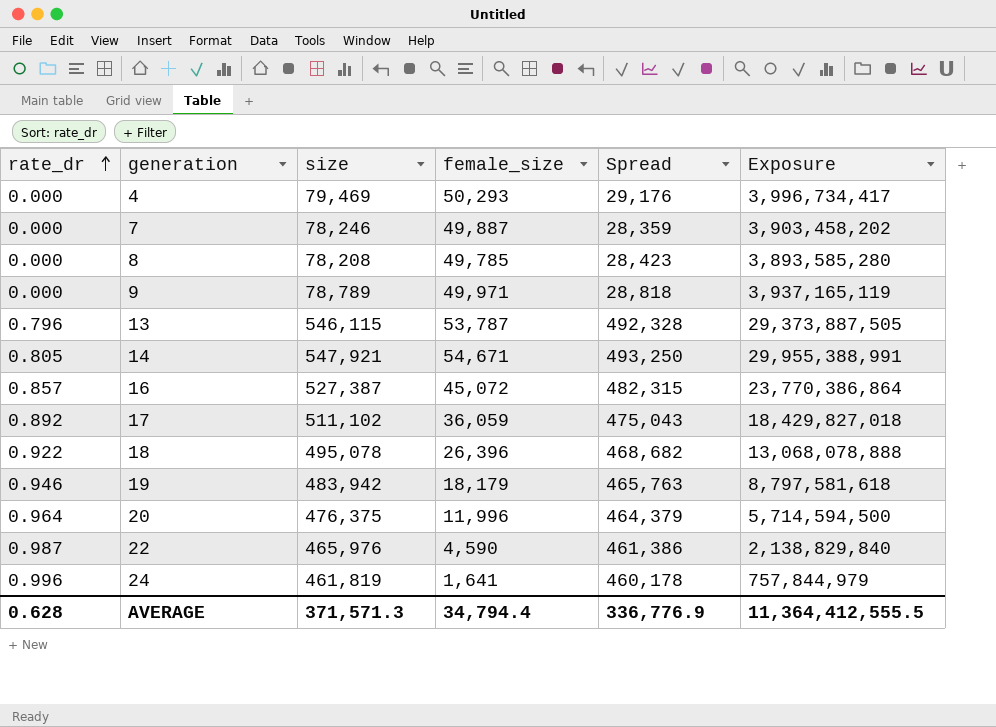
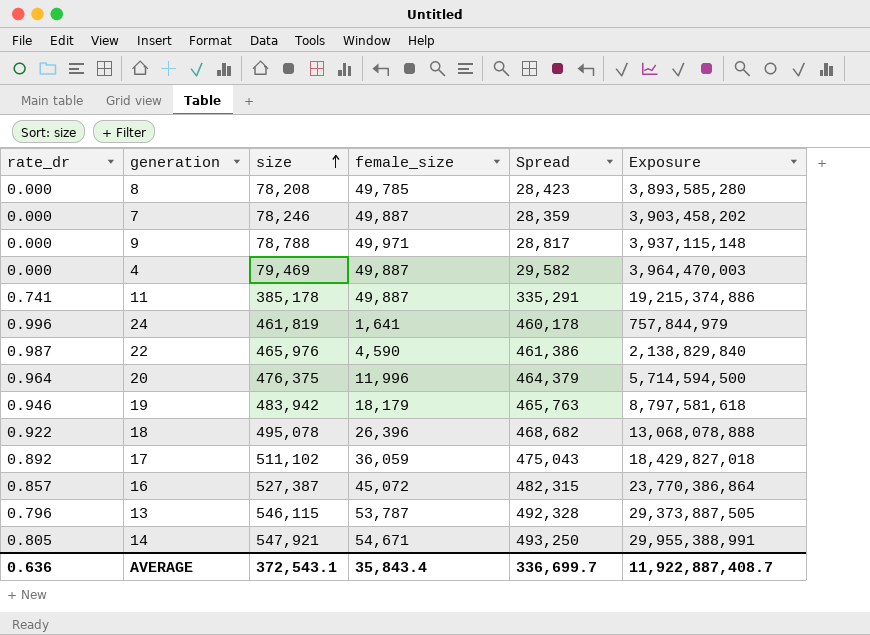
row order: rate_dr ascending -> size ascending
9 | size: 78,789 -> 78,788
9 | Spread: 28,818 -> 28,817
9 | Exposure: 3,937,165,119 -> 3,937,115,148
4 | female_size: 50,293 -> 49,887
4 | Spread: 29,176 -> 29,582
4 | Exposure: 3,996,734,417 -> 3,964,470,003
row 11: none -> 0.741 | 385,178 | 49,887 | 335,291 | 19,215,374,886
AVERAGE | rate_dr: 0.628 -> 0.636
AVERAGE | size: 371,571.3 -> 372,543.1
AVERAGE | female_size: 34,794.4 -> 35,843.4
AVERAGE | Spread: 336,776.9 -> 336,699.7
AVERAGE | Exposure: 11,364,412,555.5 -> 11,922,887,408.7

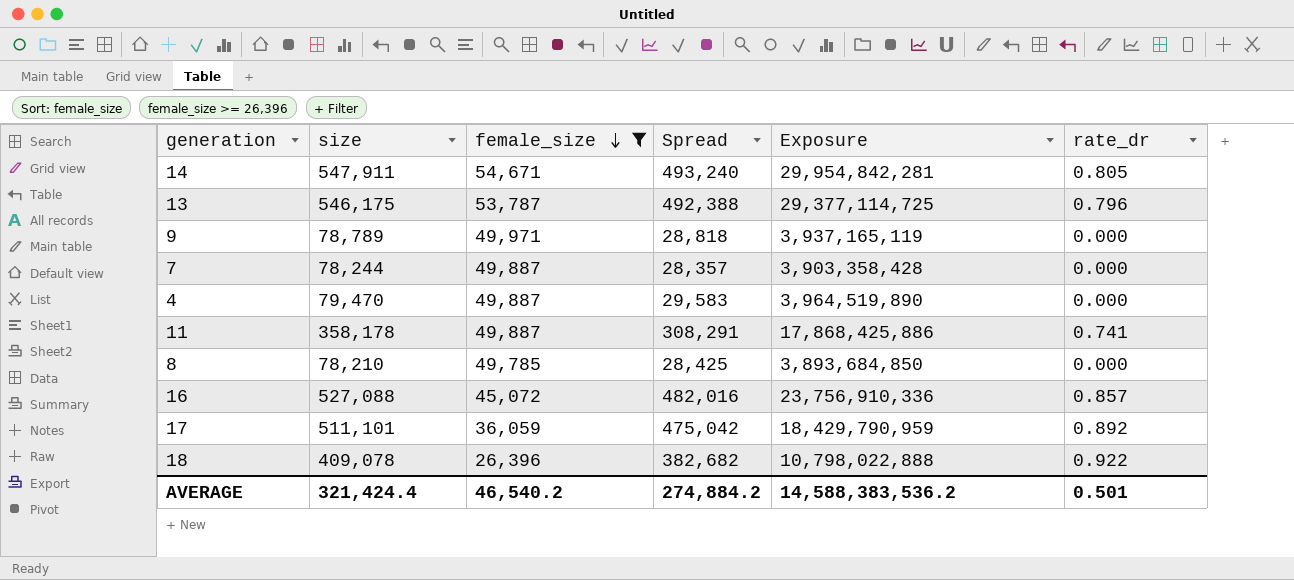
filter: none -> female_size >= 26,396
row order: size ascending -> female_size descending
column rate_dr | position: 1 -> 6
14 | size: 547,921 -> 547,911
14 | Spread: 493,250 -> 493,240
14 | Exposure: 29,955,388,991 -> 29,954,842,281
13 | size: 546,115 -> 546,175
13 | Spread: 492,328 -> 492,388
13 | Exposure: 29,373,887,505 -> 29,377,114,725
9 | size: 78,788 -> 78,789
9 | Spread: 28,817 -> 28,818
9 | Exposure: 3,937,115,148 -> 3,937,165,119
7 | size: 78,246 -> 78,244
7 | Spread: 28,359 -> 28,357
7 | Exposure: 3,903,458,202 -> 3,903,358,428
4 | size: 79,469 -> 79,470
4 | Spread: 29,582 -> 29,583
4 | Exposure: 3,964,470,003 -> 3,964,519,890
11 | size: 385,178 -> 358,178
11 | Spread: 335,291 -> 308,291
11 | Exposure: 19,215,374,886 -> 17,868,425,886
8 | size: 78,208 -> 78,210
8 | Spread: 28,423 -> 28,425
8 | Exposure: 3,893,585,280 -> 3,893,684,850
16 | size: 527,387 -> 527,088
16 | Spread: 482,315 -> 482,016
16 | Exposure: 23,770,386,864 -> 23,756,910,336
17 | size: 511,102 -> 511,101
17 | Spread: 475,043 -> 475,042
17 | Exposure: 18,429,827,018 -> 18,429,790,959
18 | size: 495,078 -> 409,078
18 | Spread: 468,682 -> 382,682
18 | Exposure: 13,068,078,888 -> 10,798,022,888
AVERAGE | size: 372,543.1 -> 321,424.4
AVERAGE | female_size: 35,843.4 -> 46,540.2
AVERAGE | Spread: 336,699.7 -> 274,884.2
AVERAGE | Exposure: 11,922,887,408.7 -> 14,588,383,536.2
AVERAGE | rate_dr: 0.636 -> 0.501

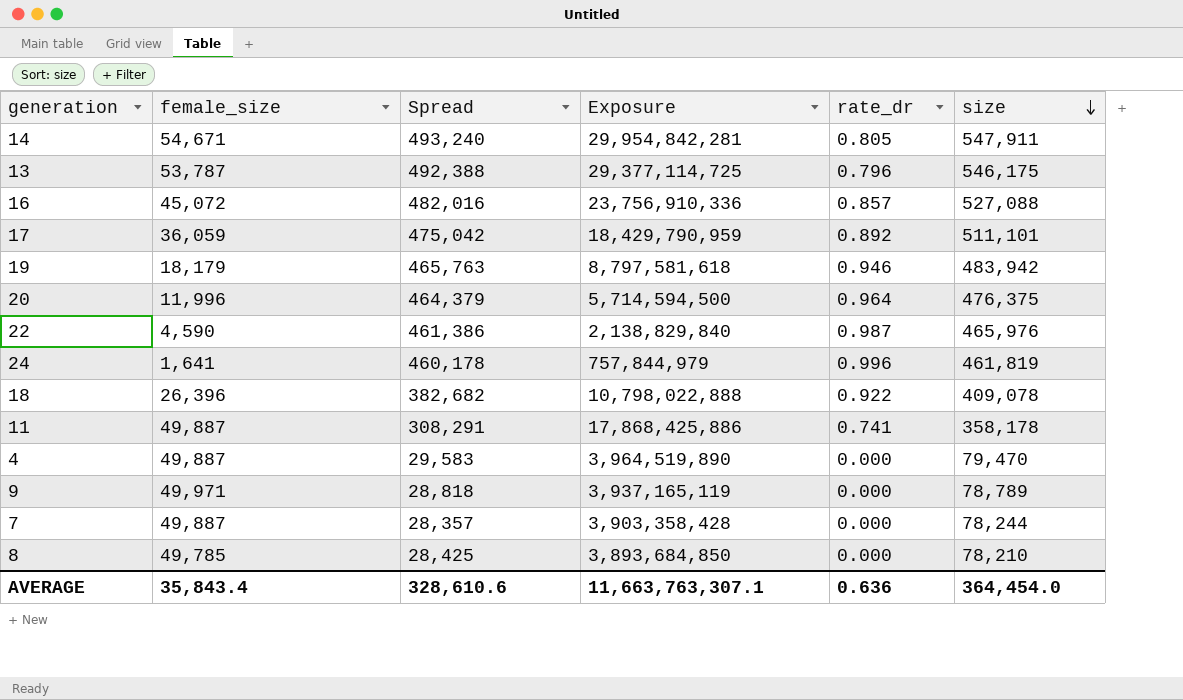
filter: female_size >= 26,396 -> none
row order: female_size descending -> size descending
column size | position: 2 -> 6
AVERAGE | female_size: 46,540.2 -> 35,843.4
AVERAGE | Spread: 274,884.2 -> 328,610.6
AVERAGE | Exposure: 14,588,383,536.2 -> 11,663,763,307.1
AVERAGE | rate_dr: 0.501 -> 0.636
AVERAGE | size: 321,424.4 -> 364,454.0

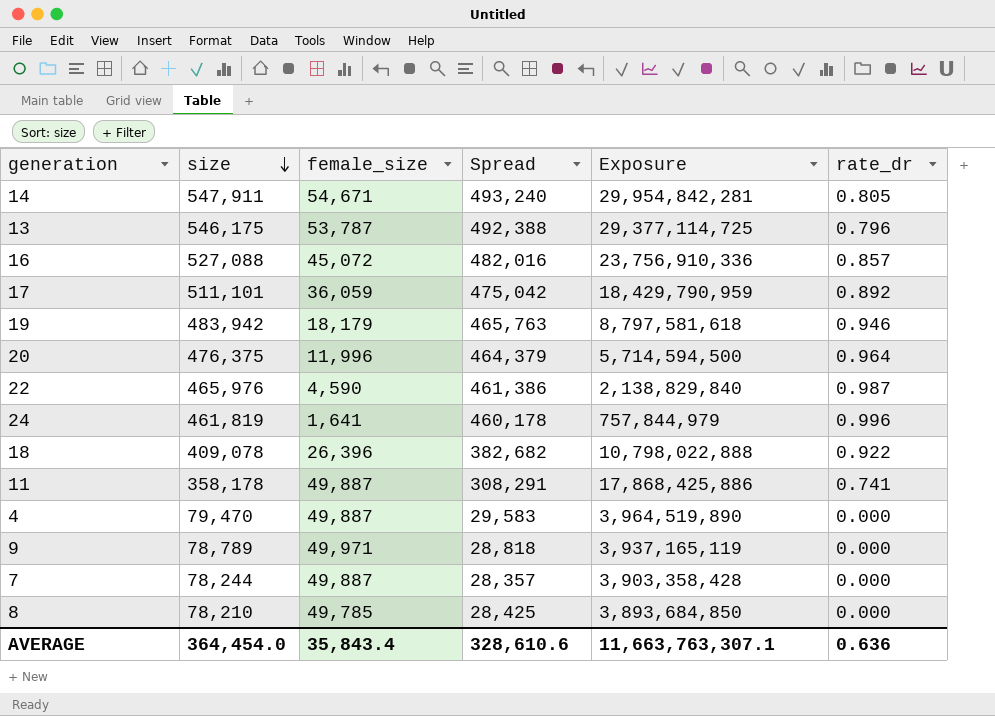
column size | position: 6 -> 2

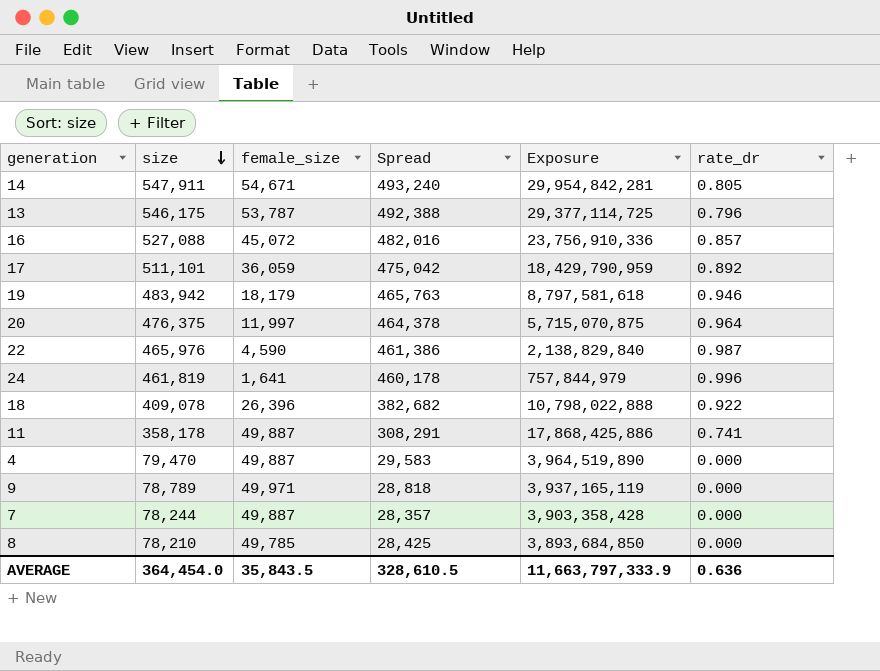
20 | female_size: 11,996 -> 11,997
20 | Spread: 464,379 -> 464,378
20 | Exposure: 5,714,594,500 -> 5,715,070,875
AVERAGE | female_size: 35,843.4 -> 35,843.5
AVERAGE | Spread: 328,610.6 -> 328,610.5
AVERAGE | Exposure: 11,663,763,307.1 -> 11,663,797,333.9

